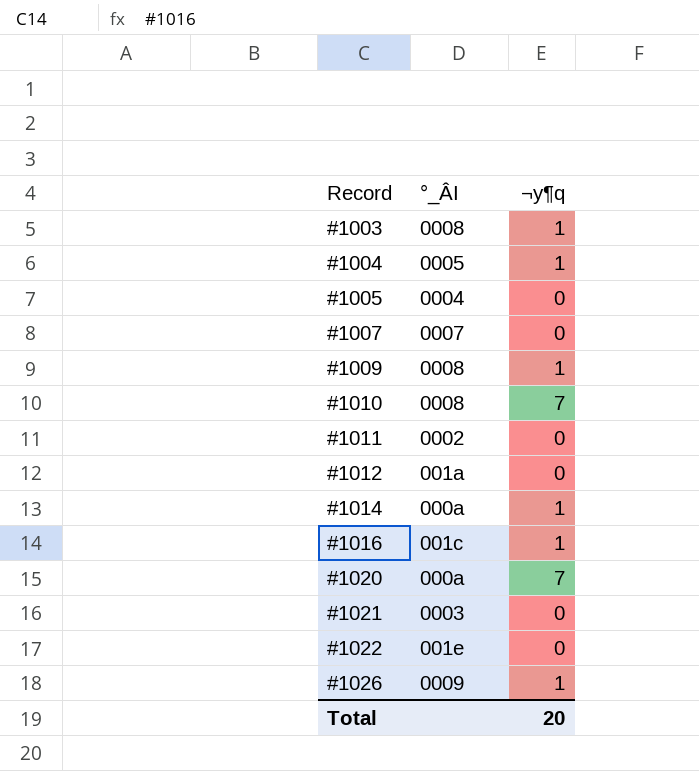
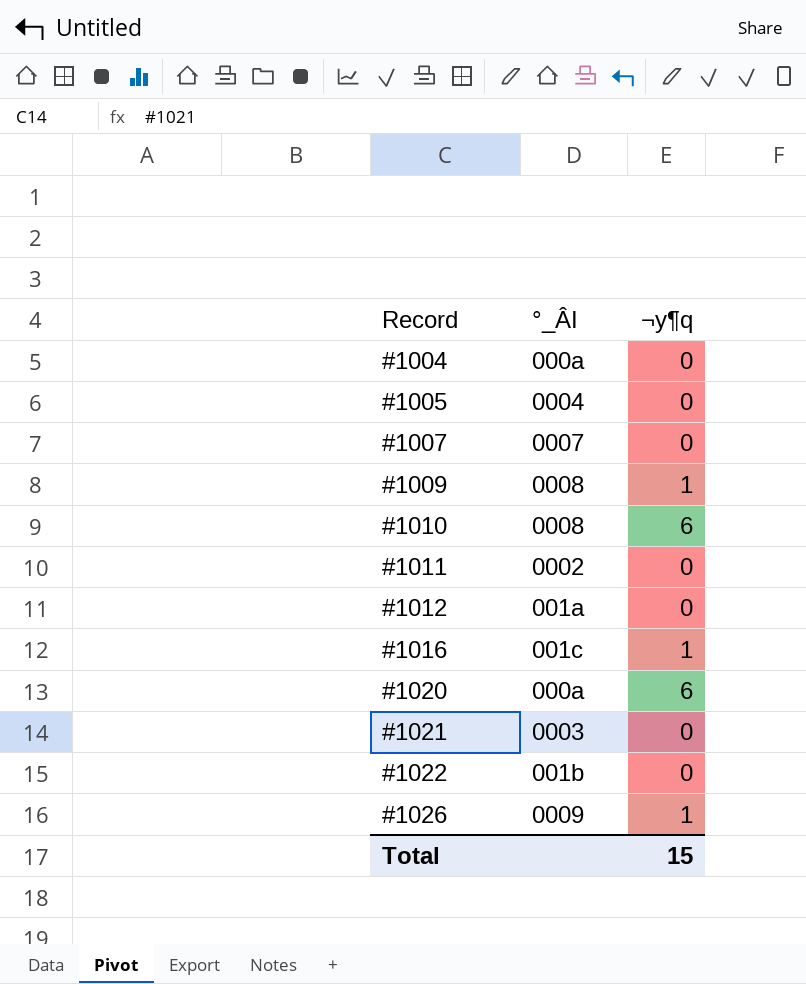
row #1003: 0008 | 1 -> none
row #1014: 000a | 1 -> none
#1004 | °_ÂI: 0005 -> 000a
#1004 | ¬y¶q: 1 -> 0
#1010 | ¬y¶q: 7 -> 6
#1020 | ¬y¶q: 7 -> 6
#1022 | °_ÂI: 001e -> 001b
Total | ¬y¶q: 20 -> 15

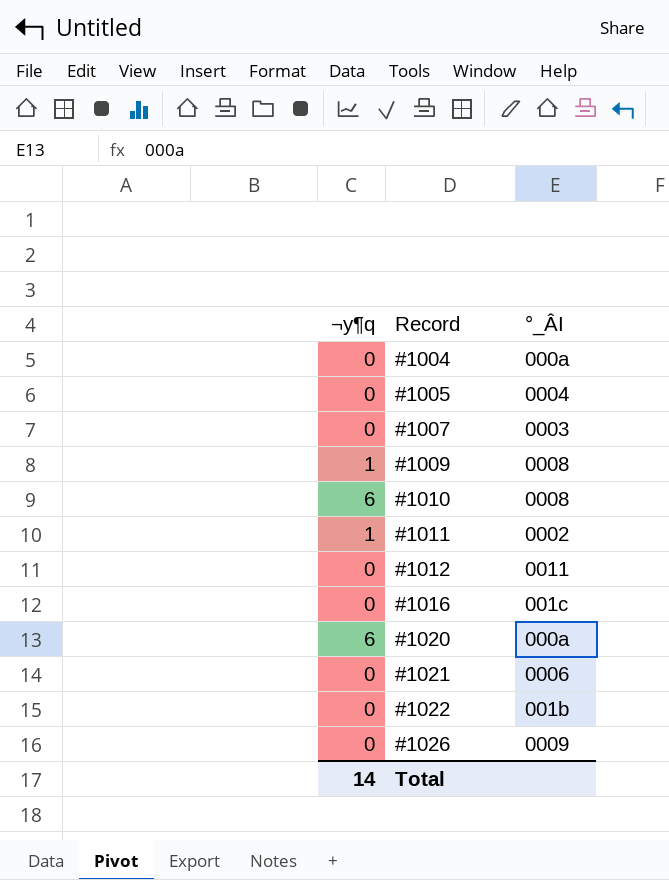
column ¬y¶q | position: 3 -> 1
#1007 | °_ÂI: 0007 -> 0003
#1011 | ¬y¶q: 0 -> 1
#1012 | °_ÂI: 001a -> 0011
#1016 | ¬y¶q: 1 -> 0
#1021 | °_ÂI: 0003 -> 0006
#1026 | ¬y¶q: 1 -> 0
Total | ¬y¶q: 15 -> 14

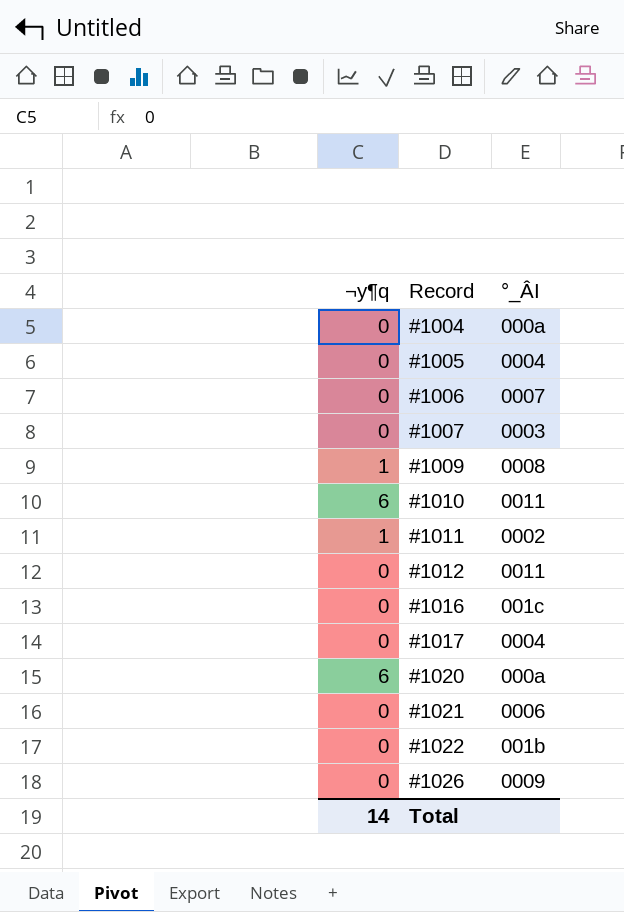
row #1006: none -> 0 | 0007
#1010 | °_ÂI: 0008 -> 0011
row #1017: none -> 0 | 0004

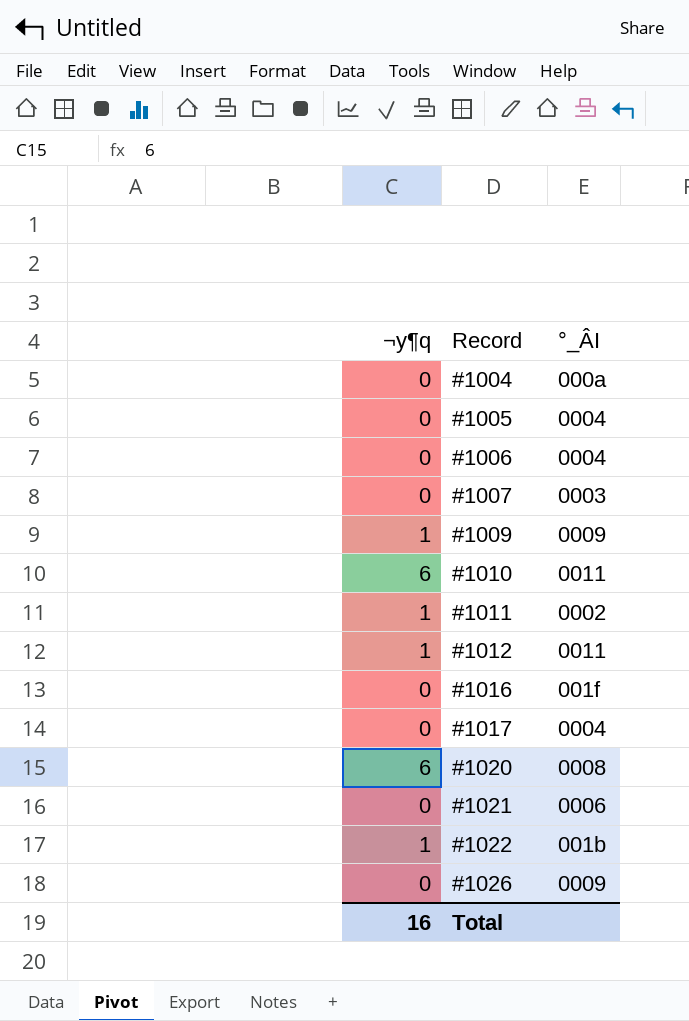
#1006 | °_ÂI: 0007 -> 0004
#1009 | °_ÂI: 0008 -> 0009
#1012 | ¬y¶q: 0 -> 1
#1016 | °_ÂI: 001c -> 001f
#1020 | °_ÂI: 000a -> 0008
#1022 | ¬y¶q: 0 -> 1
Total | ¬y¶q: 14 -> 16

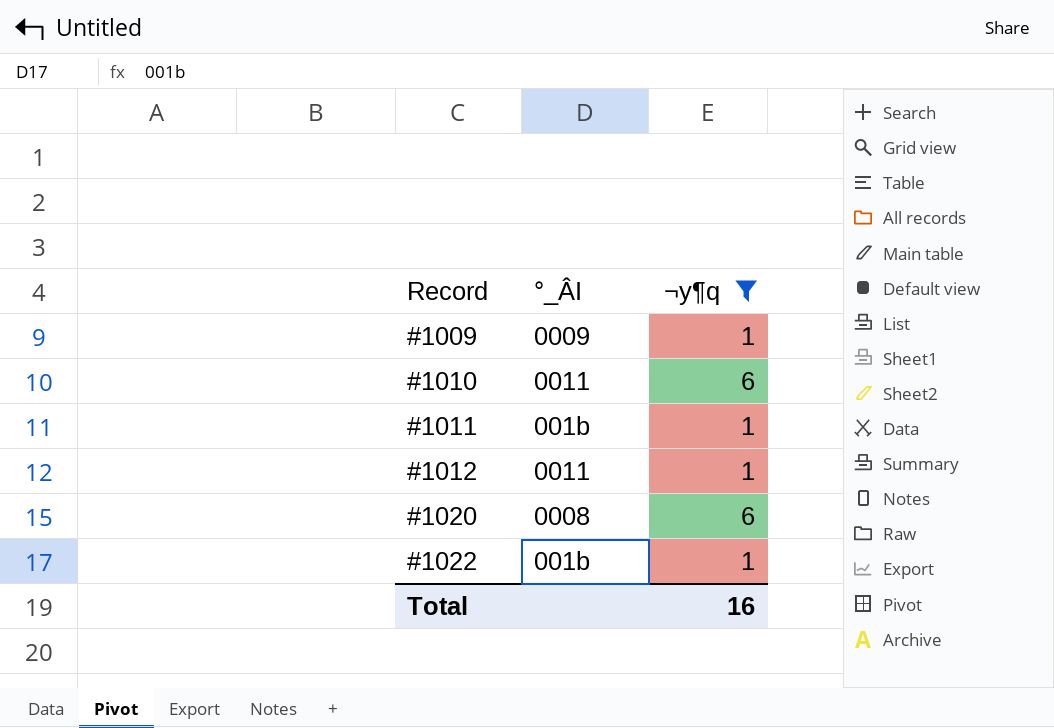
filter: none -> ¬y¶q != 0
column ¬y¶q | position: 1 -> 3
#1011 | °_ÂI: 0002 -> 001b

